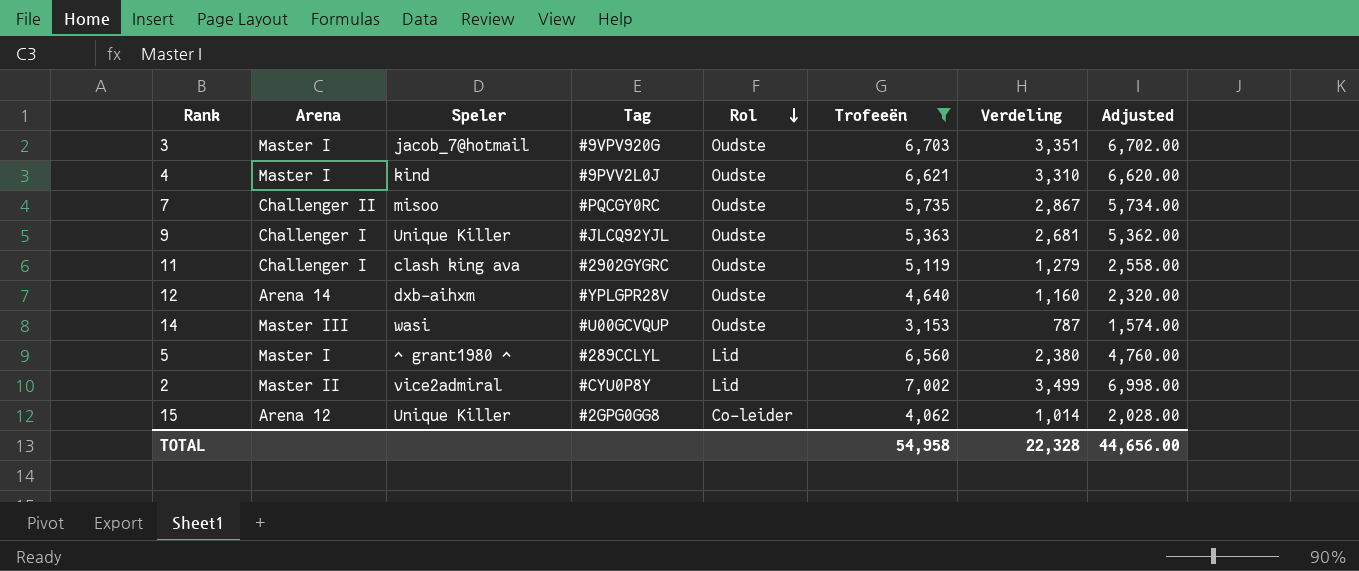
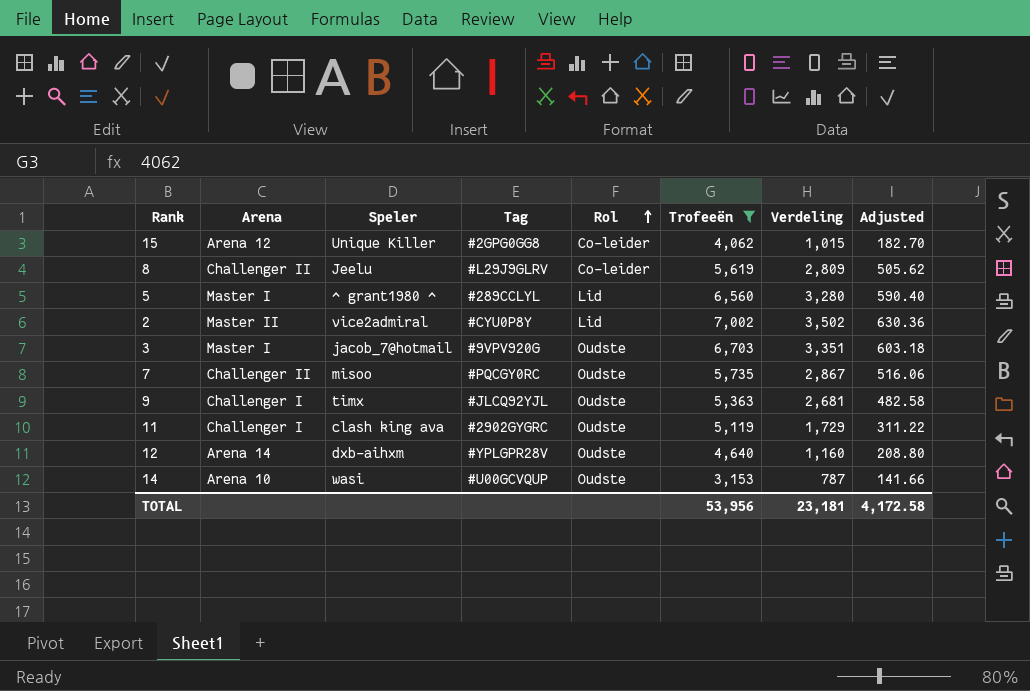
row order: Rol descending -> Rol ascending
column Adjusted | formula: [Verdeling] * 2 -> [Verdeling] * 0.18
row 4: Master I | kind | #9PVV2L0J | Oudste | 6,621 | 3,310 | 6,620.00 -> none
15 | Verdeling: 1,014 -> 1,015
row 8: none -> Challenger II | Jeelu | #L29J9GLRV | Co-leider | 5,619 | 2,809 | 505.62
5 | Verdeling: 2,380 -> 3,280
2 | Verdeling: 3,499 -> 3,502
9 | Speler: Unique Killer -> timx
11 | Verdeling: 1,279 -> 1,729
14 | Arena: Master III -> Arena 10
TOTAL | Trofeeën: 54,958 -> 53,956
TOTAL | Verdeling: 22,328 -> 23,181
TOTAL | Adjusted: 44,656.00 -> 4,172.58

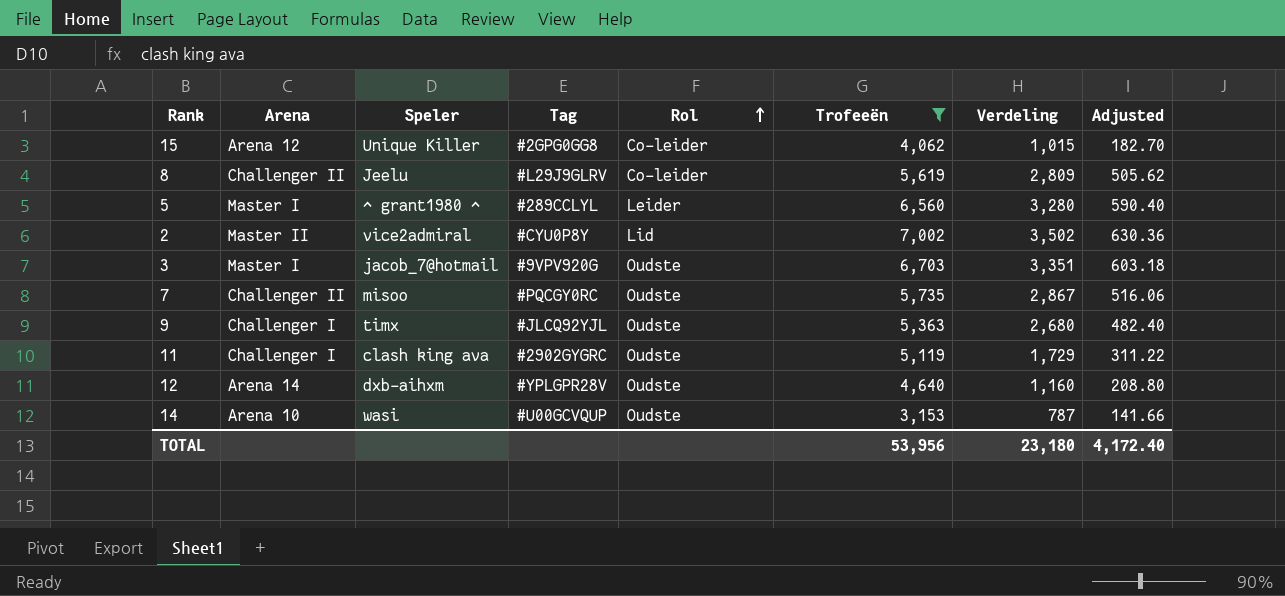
5 | Rol: Lid -> Leider
9 | Verdeling: 2,681 -> 2,680
9 | Adjusted: 482.58 -> 482.40
TOTAL | Verdeling: 23,181 -> 23,180
TOTAL | Adjusted: 4,172.58 -> 4,172.40

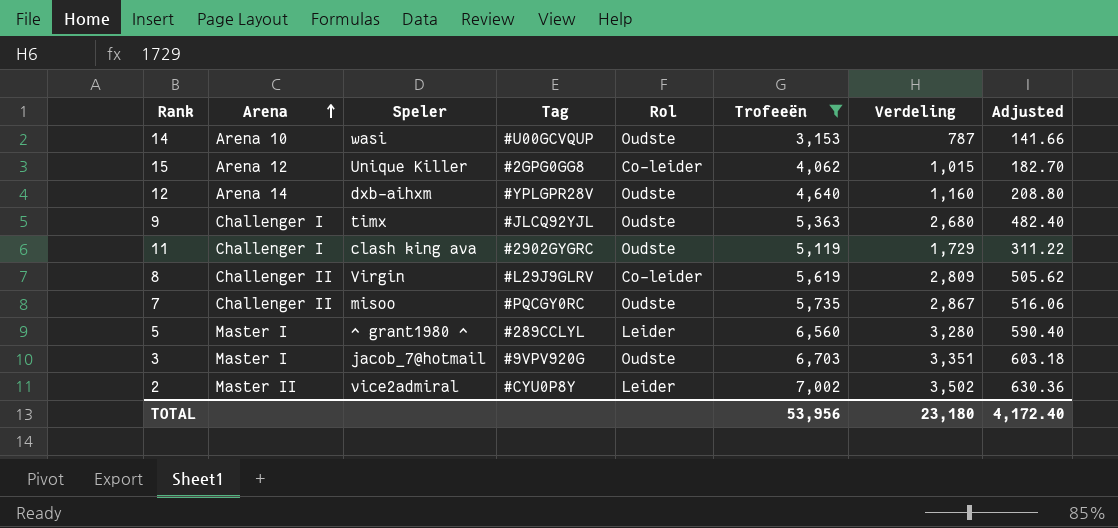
row order: Rol ascending -> Arena ascending
8 | Speler: Jeelu -> Virgin
2 | Rol: Lid -> Leider

